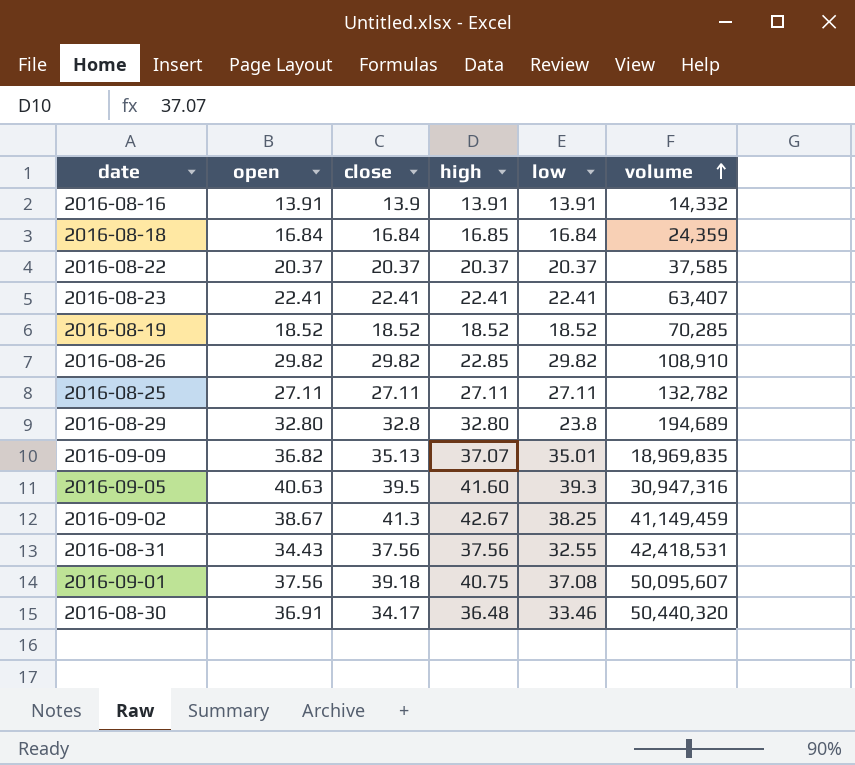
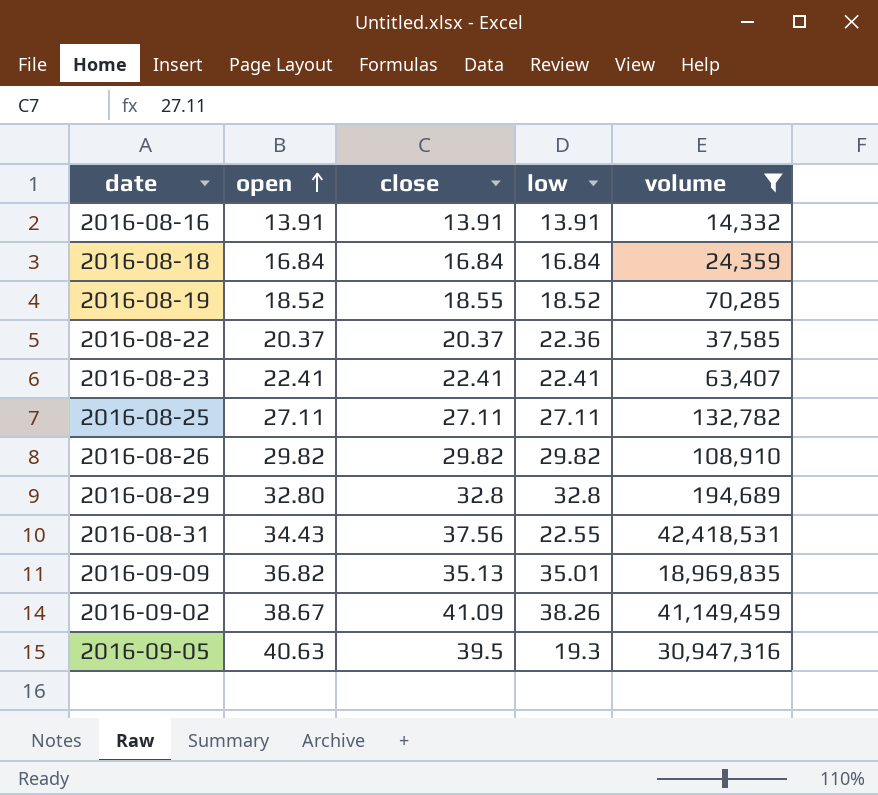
filter: none -> volume <= 42,418,531
row order: volume ascending -> open ascending
column high | position: 4 -> none
2016-08-16 | close: 13.9 -> 13.91
2016-08-19 | close: 18.52 -> 18.55
2016-08-22 | low: 20.37 -> 22.36
2016-08-29 | low: 23.8 -> 32.8
2016-08-31 | low: 32.55 -> 22.55
2016-09-02 | close: 41.3 -> 41.09
2016-09-02 | low: 38.25 -> 38.26
2016-09-05 | low: 39.3 -> 19.3

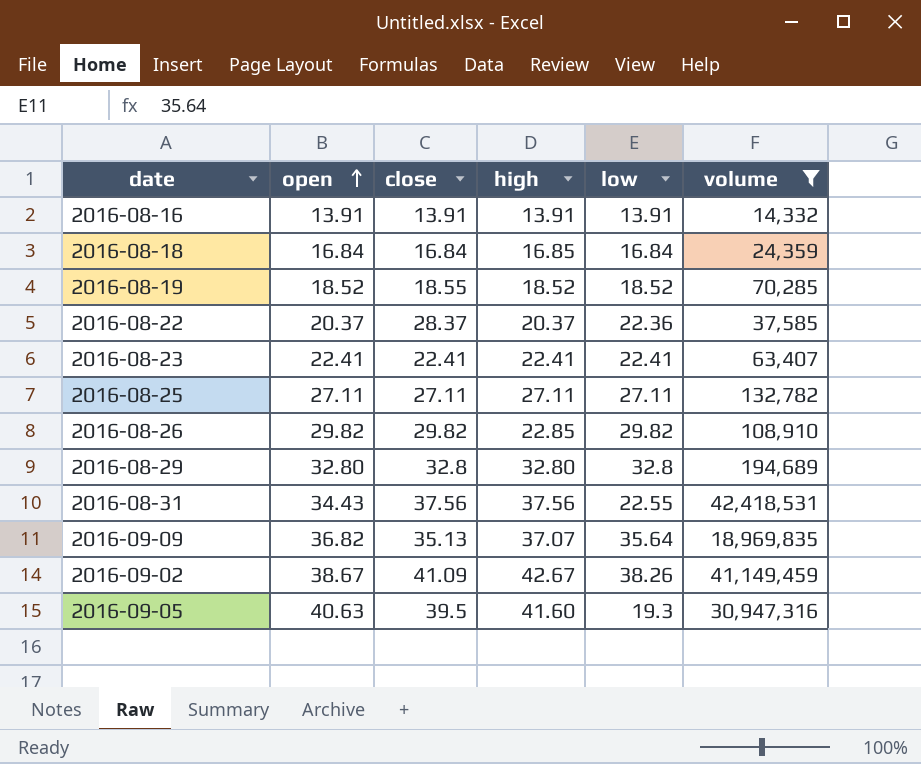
column high | position: none -> 4
2016-08-22 | close: 20.37 -> 28.37
2016-09-09 | low: 35.01 -> 35.64

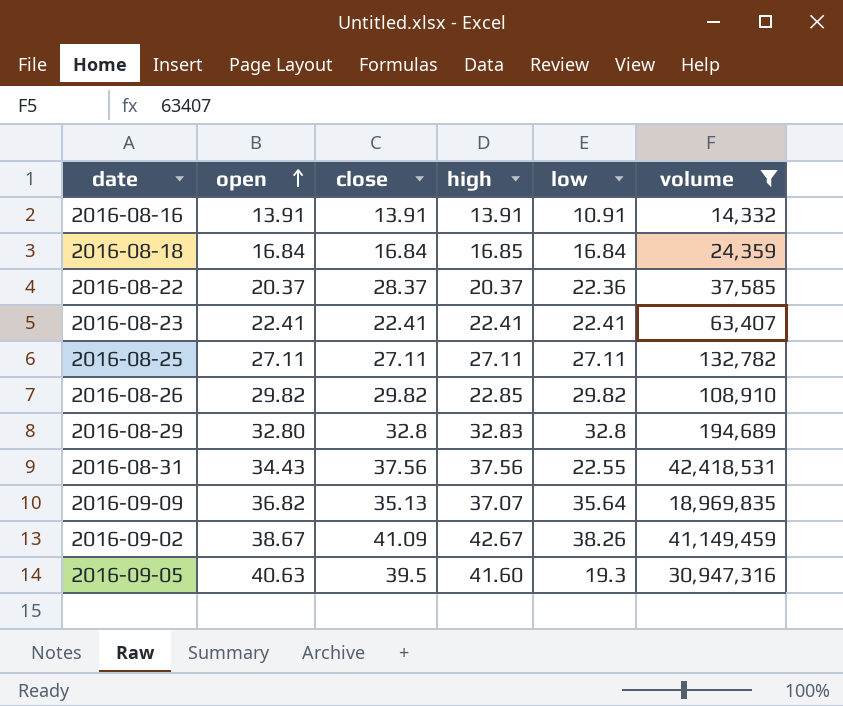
row 2016-08-19: 18.52 | 18.55 | 18.52 | 18.52 | 70,285 -> none
2016-08-16 | low: 13.91 -> 10.91
2016-08-29 | high: 32.80 -> 32.83

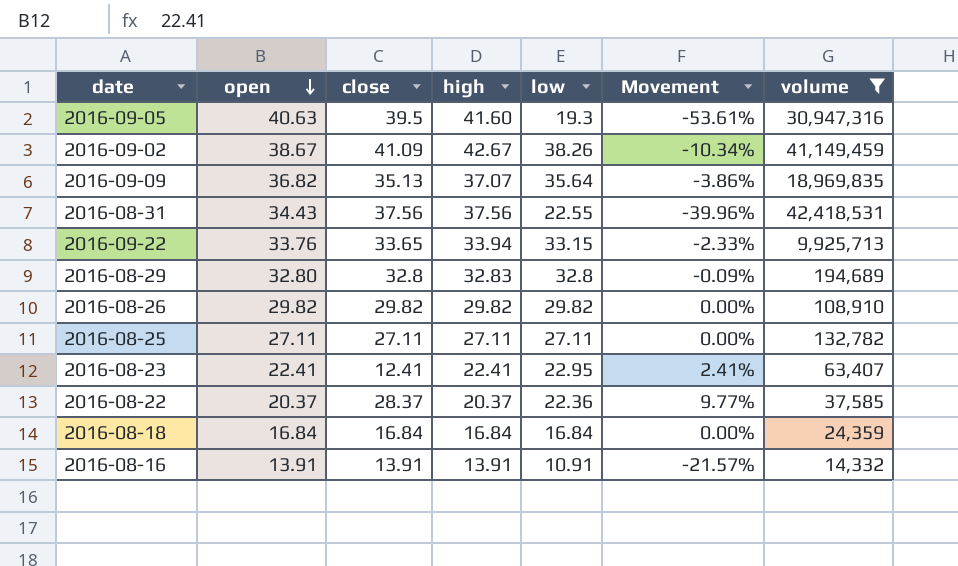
row order: open ascending -> open descending
column Movement | formula: none -> ([low] - [high]) / [high]
row 2016-09-22: none -> 33.76 | 33.65 | 33.94 | 33.15 | -2.33% | 9,925,713
2016-08-26 | high: 22.85 -> 29.82
2016-08-23 | close: 22.41 -> 12.41
2016-08-23 | low: 22.41 -> 22.95
2016-08-18 | high: 16.85 -> 16.84

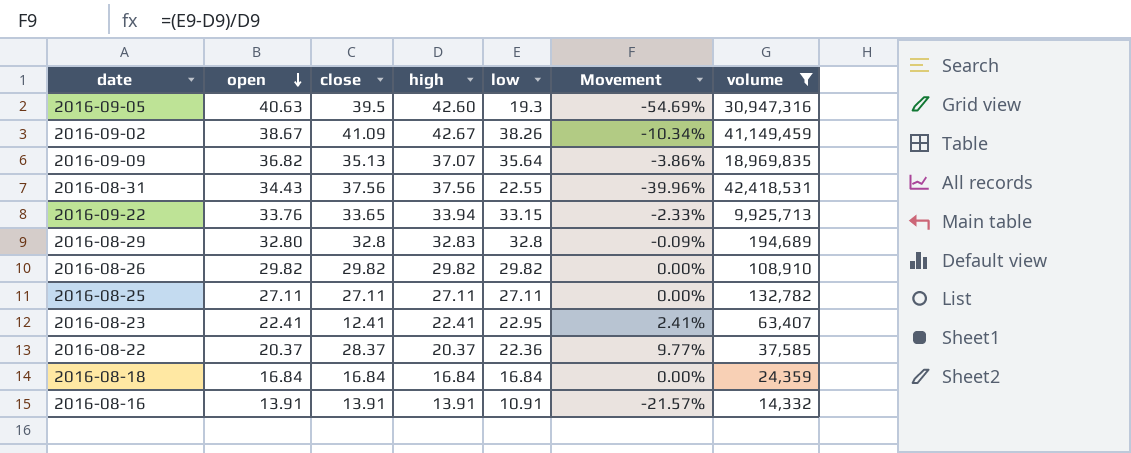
2016-09-05 | high: 41.60 -> 42.60
2016-09-05 | Movement: -53.61% -> -54.69%

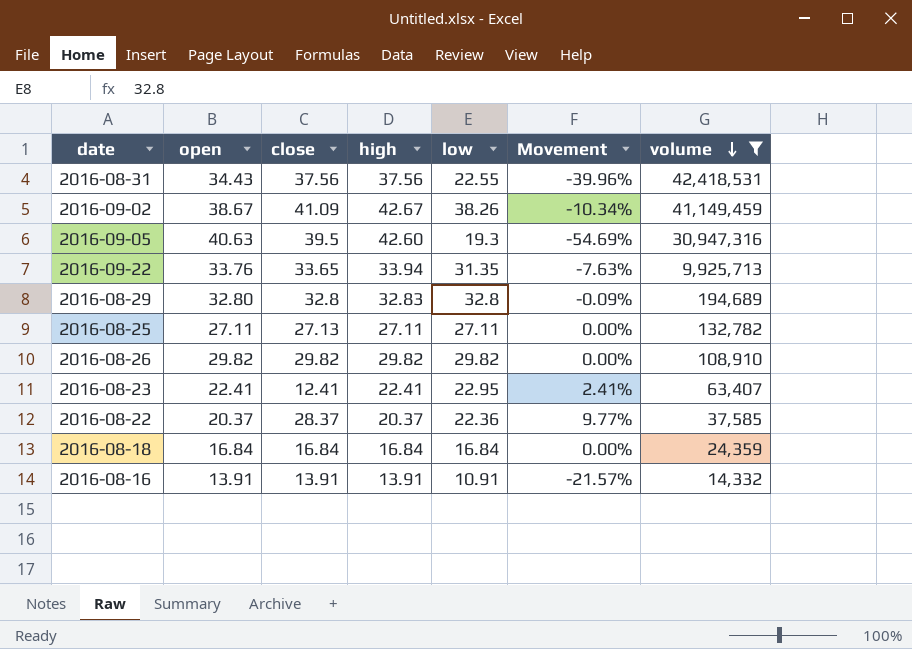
row order: open descending -> volume descending
row 2016-09-09: 36.82 | 35.13 | 37.07 | 35.64 | -3.86% | 18,969,835 -> none
2016-09-22 | low: 33.15 -> 31.35
2016-09-22 | Movement: -2.33% -> -7.63%
2016-08-25 | close: 27.11 -> 27.13

